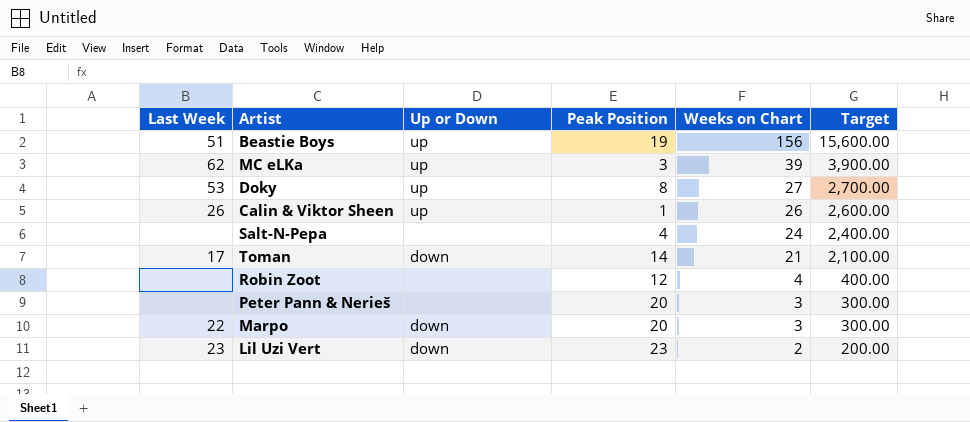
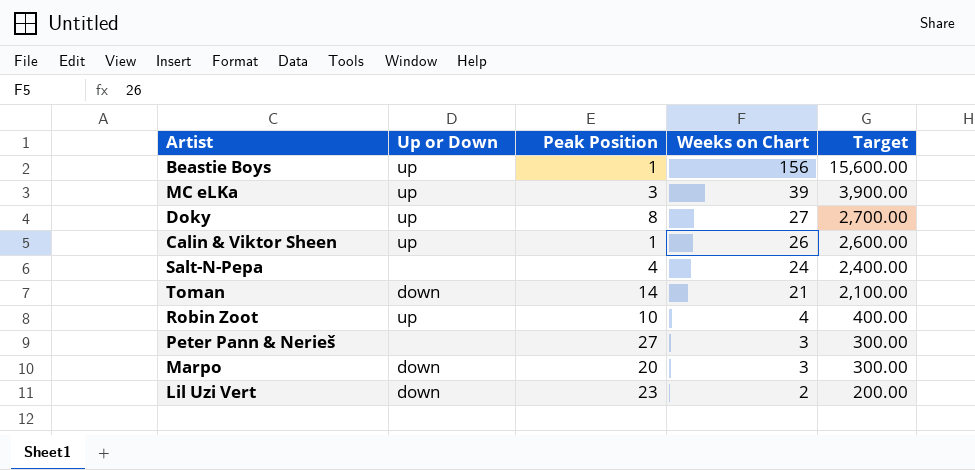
column Last Week | position: 1 -> none
Beastie Boys | Peak Position: 19 -> 1
Robin Zoot | Up or Down: none -> up
Robin Zoot | Peak Position: 12 -> 10
Peter Pann & Nerieš | Peak Position: 20 -> 27

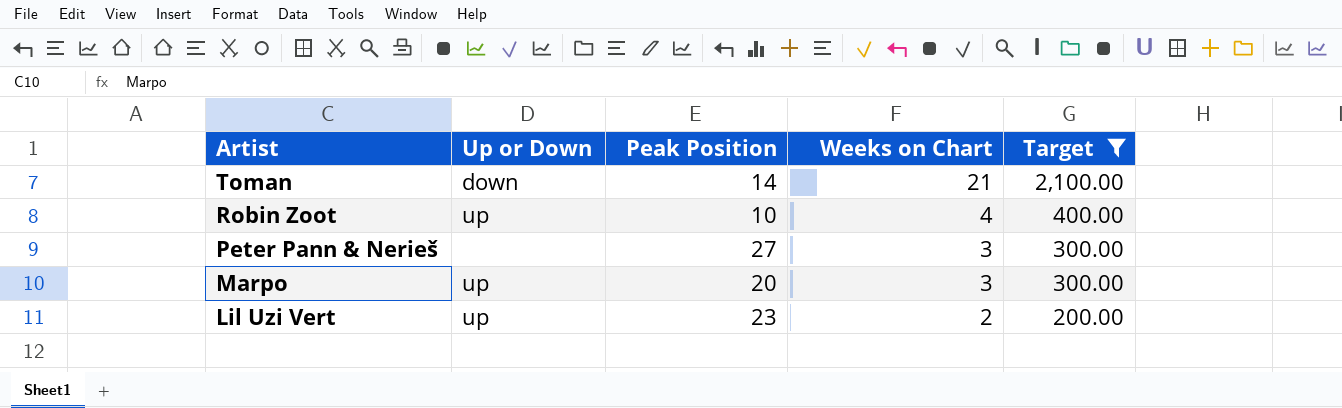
filter: none -> Target <= 2,100.00
Marpo | Up or Down: down -> up
Lil Uzi Vert | Up or Down: down -> up

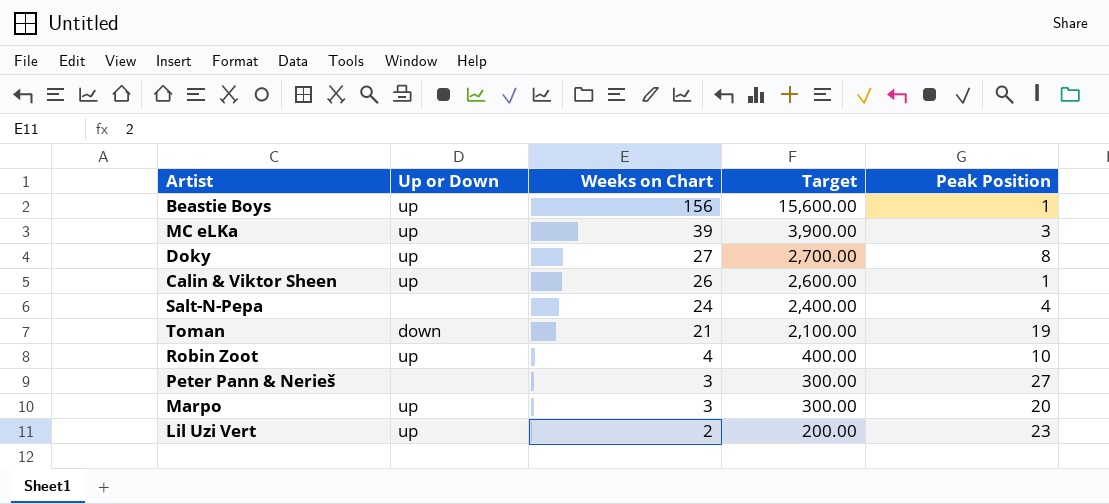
filter: Target <= 2,100.00 -> none
column Peak Position | position: 3 -> 5
Toman | Peak Position: 14 -> 19

